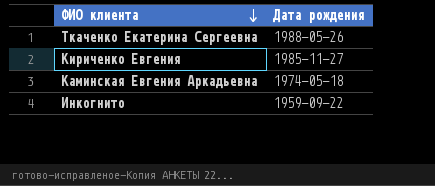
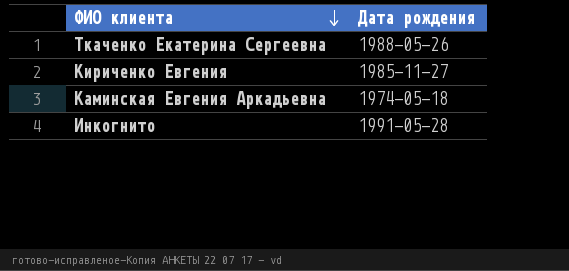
Инкогнито | Дата рождения: 1959-09-22 -> 1991-05-28

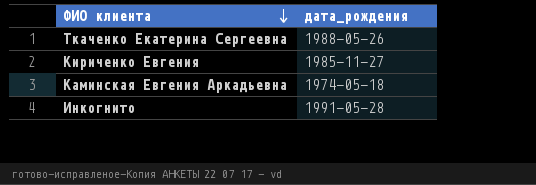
column name: Дата рождения -> дата_рождения

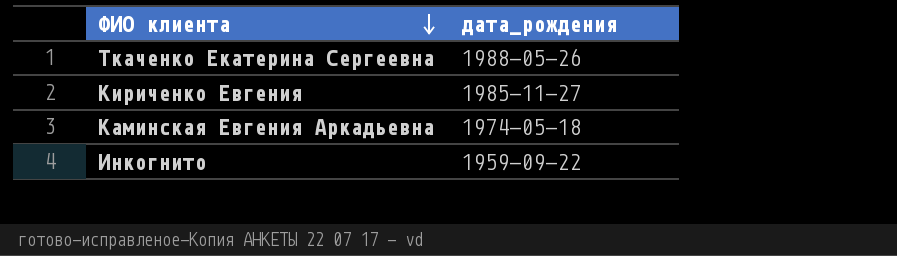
Инкогнито | дата_рождения: 1991-05-28 -> 1959-09-22

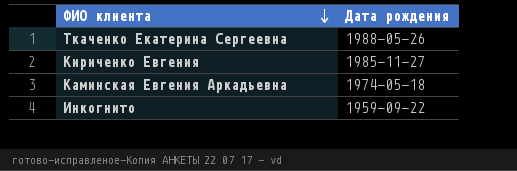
column name: дата_рождения -> Дата рождения

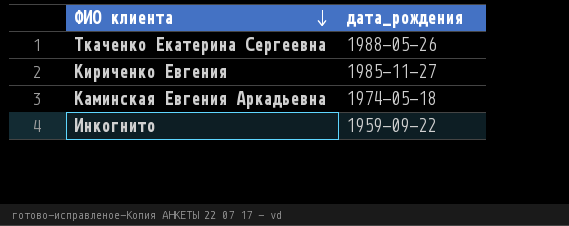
column name: Дата рождения -> дата_рождения

